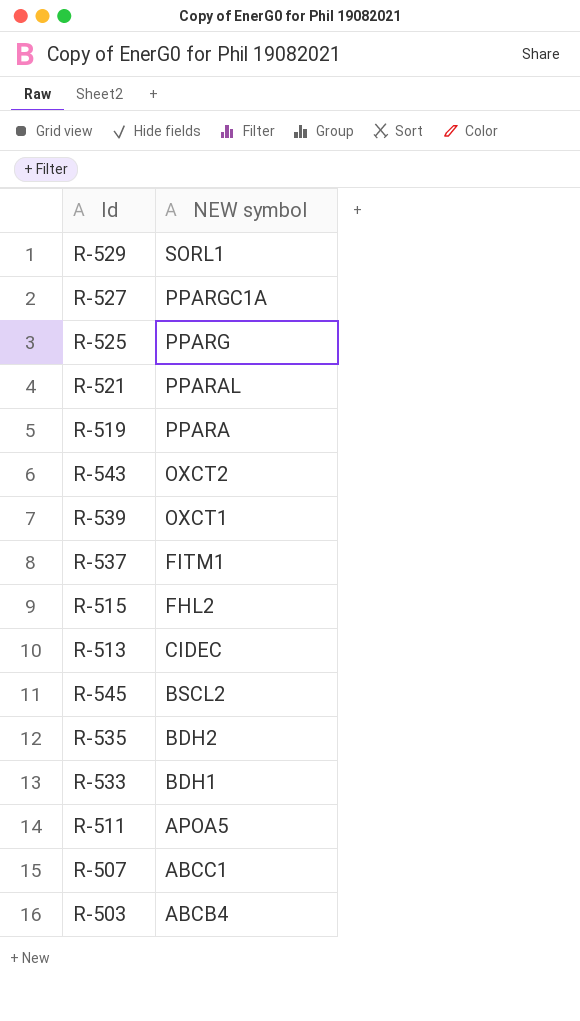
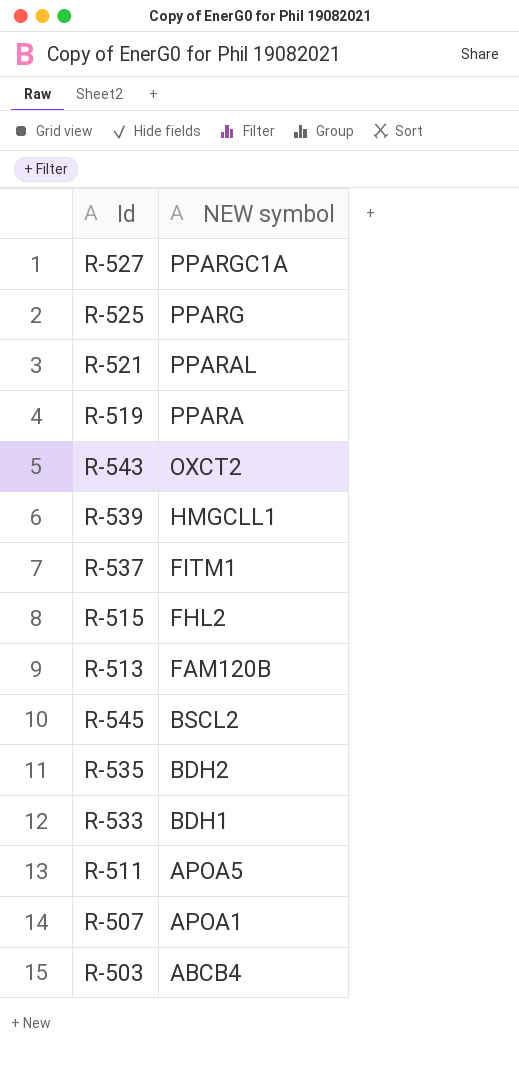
row R-529: SORL1 -> none
R-539 | NEW symbol: OXCT1 -> HMGCLL1
R-513 | NEW symbol: CIDEC -> FAM120B
R-507 | NEW symbol: ABCC1 -> APOA1

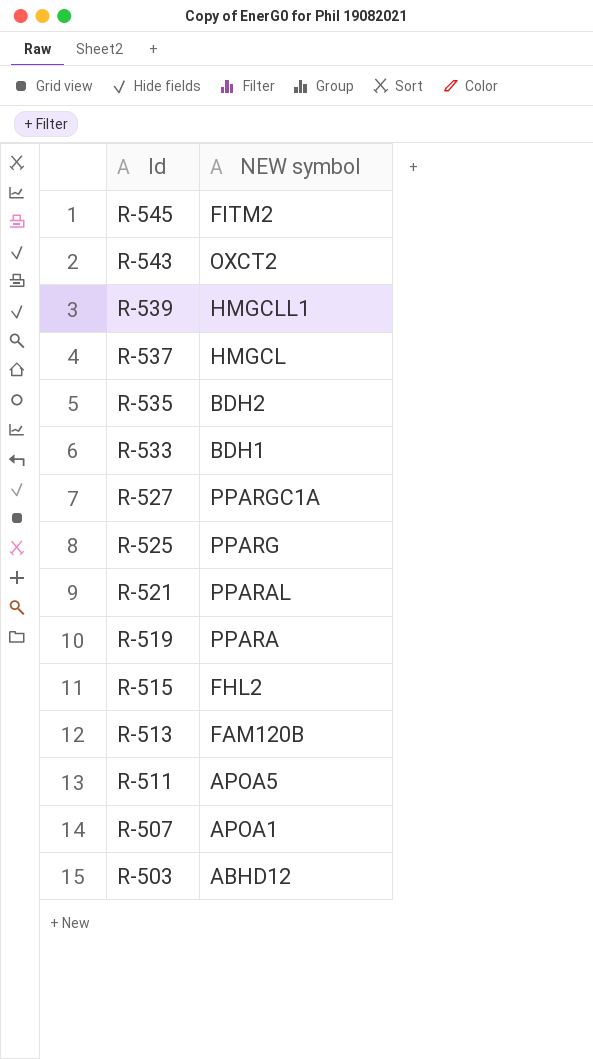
row order: NEW symbol descending -> Id descending
R-545 | NEW symbol: BSCL2 -> FITM2
R-537 | NEW symbol: FITM1 -> HMGCL
R-503 | NEW symbol: ABCB4 -> ABHD12

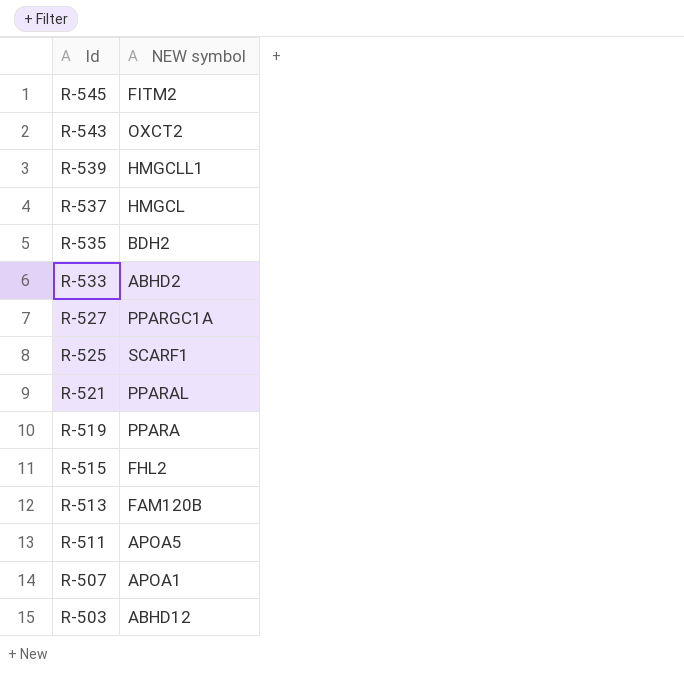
R-533 | NEW symbol: BDH1 -> ABHD2
R-525 | NEW symbol: PPARG -> SCARF1

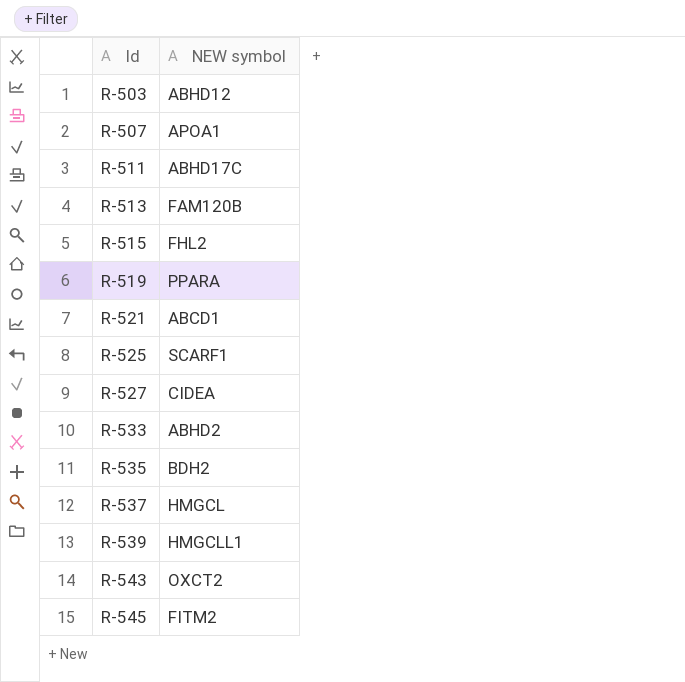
row order: Id descending -> Id ascending
R-511 | NEW symbol: APOA5 -> ABHD17C
R-521 | NEW symbol: PPARAL -> ABCD1
R-527 | NEW symbol: PPARGC1A -> CIDEA

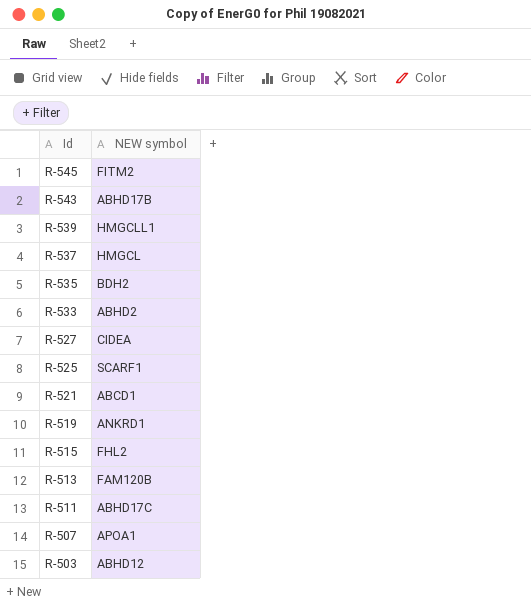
row order: Id ascending -> Id descending
R-543 | NEW symbol: OXCT2 -> ABHD17B
R-519 | NEW symbol: PPARA -> ANKRD1

